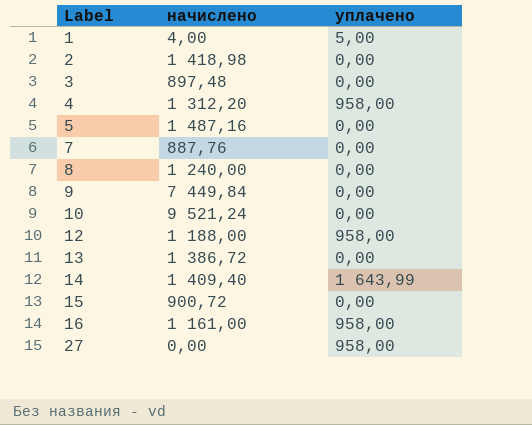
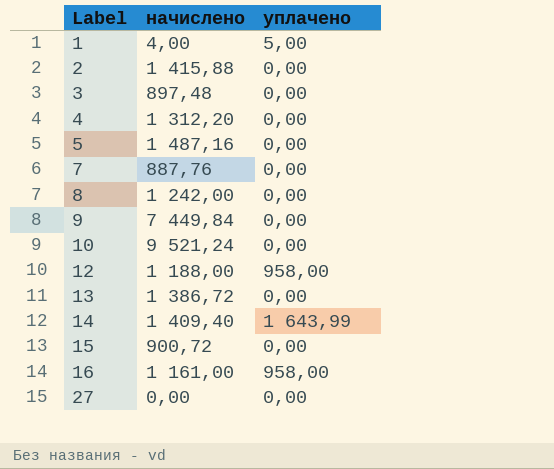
2 | начислено: 1 418,98 -> 1 415,88
4 | уплачено: 958,00 -> 0,00
8 | начислено: 1 240,00 -> 1 242,00
27 | уплачено: 958,00 -> 0,00

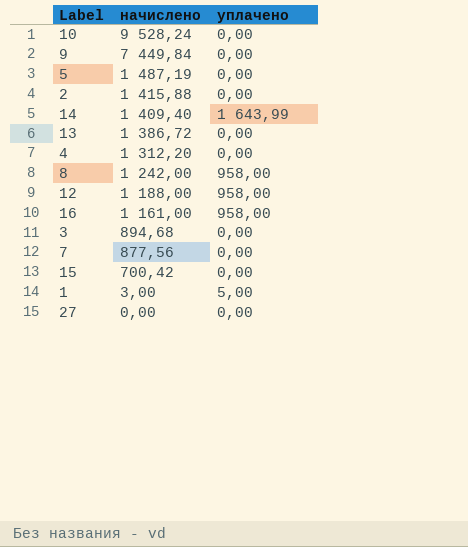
row order: Label ascending -> начислено descending
10 | начислено: 9 521,24 -> 9 528,24
5 | начислено: 1 487,16 -> 1 487,19
8 | уплачено: 0,00 -> 958,00
3 | начислено: 897,48 -> 894,68
7 | начислено: 887,76 -> 877,56
15 | начислено: 900,72 -> 700,42
1 | начислено: 4,00 -> 3,00

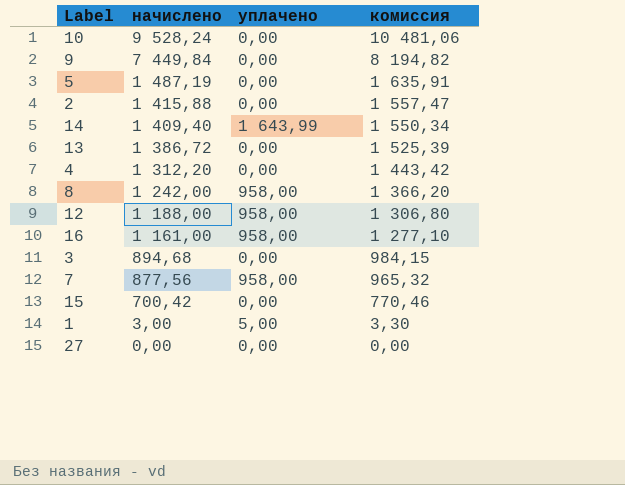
column комиссия | formula: none -> [начислено] * 1,1
7 | уплачено: 0,00 -> 958,00

